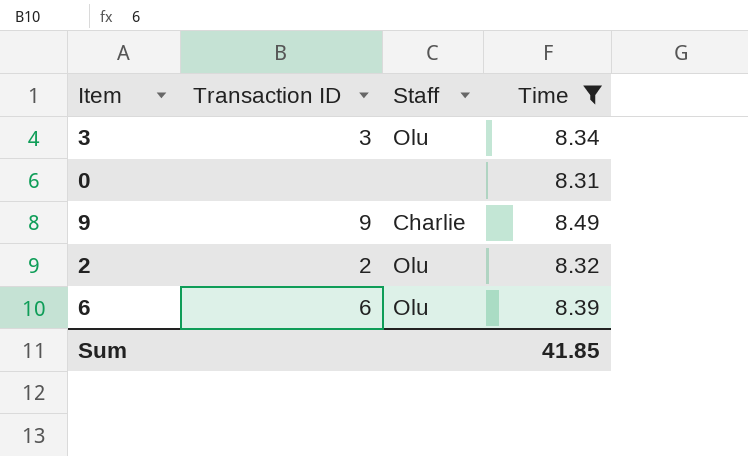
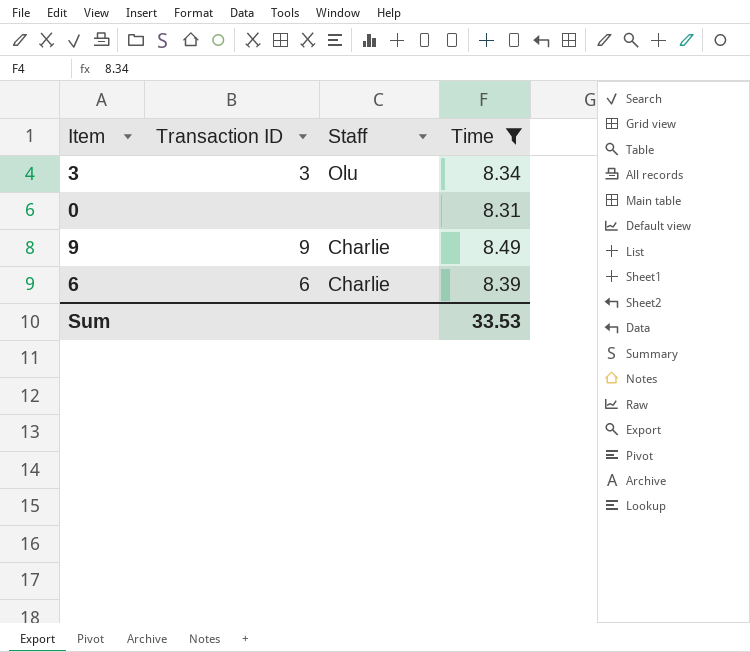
row 2: 2 | Olu | 8.32 -> none
6 | Staff: Olu -> Charlie
Sum | Time: 41.85 -> 33.53

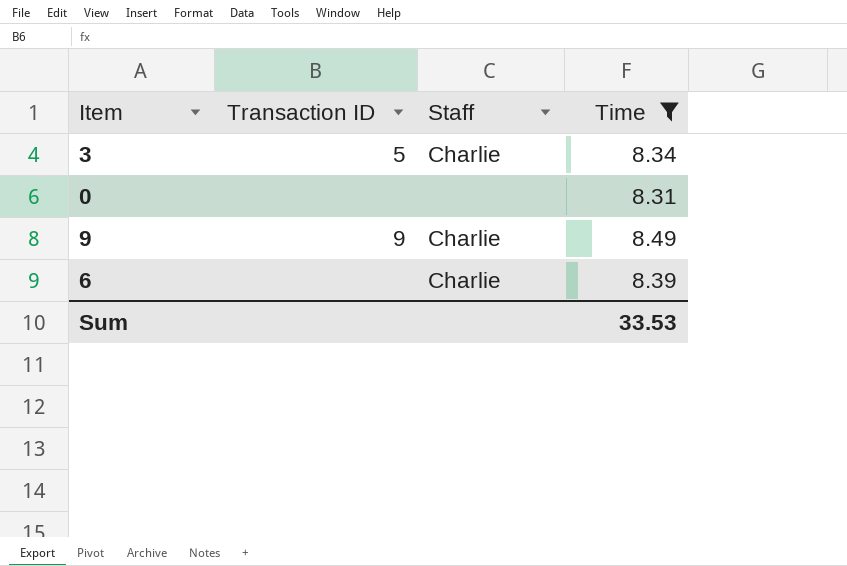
3 | Transaction ID: 3 -> 5
3 | Staff: Olu -> Charlie
6 | Transaction ID: 6 -> none

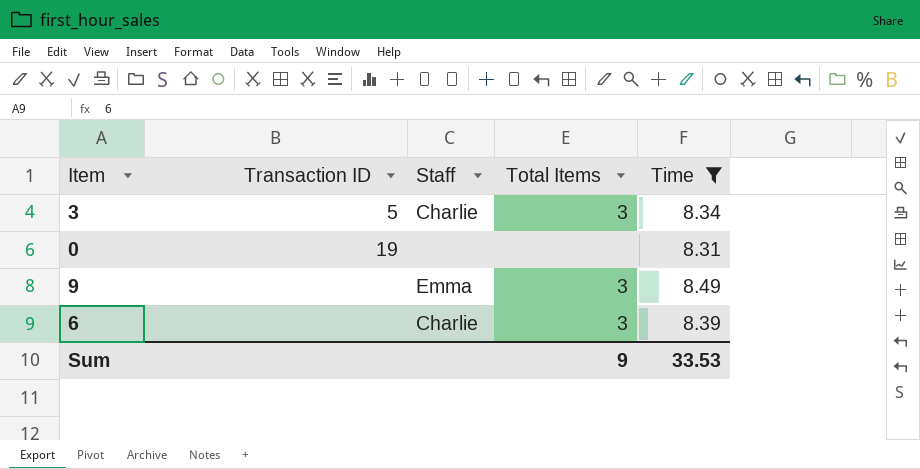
column Total Items | position: none -> 4
0 | Transaction ID: none -> 19
9 | Transaction ID: 9 -> none
9 | Staff: Charlie -> Emma

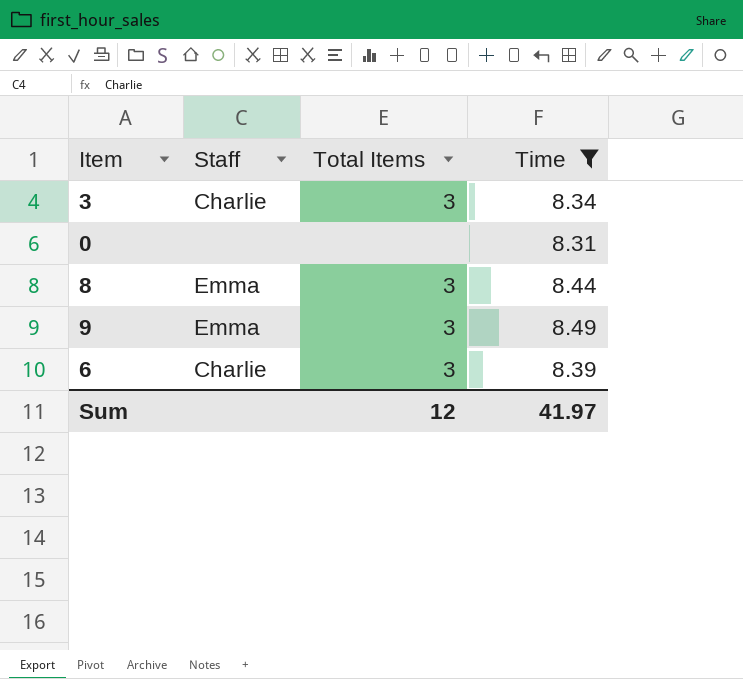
column Transaction ID | position: 2 -> none
row 8: none -> Emma | 3 | 8.44
Sum | Total Items: 9 -> 12
Sum | Time: 33.53 -> 41.97

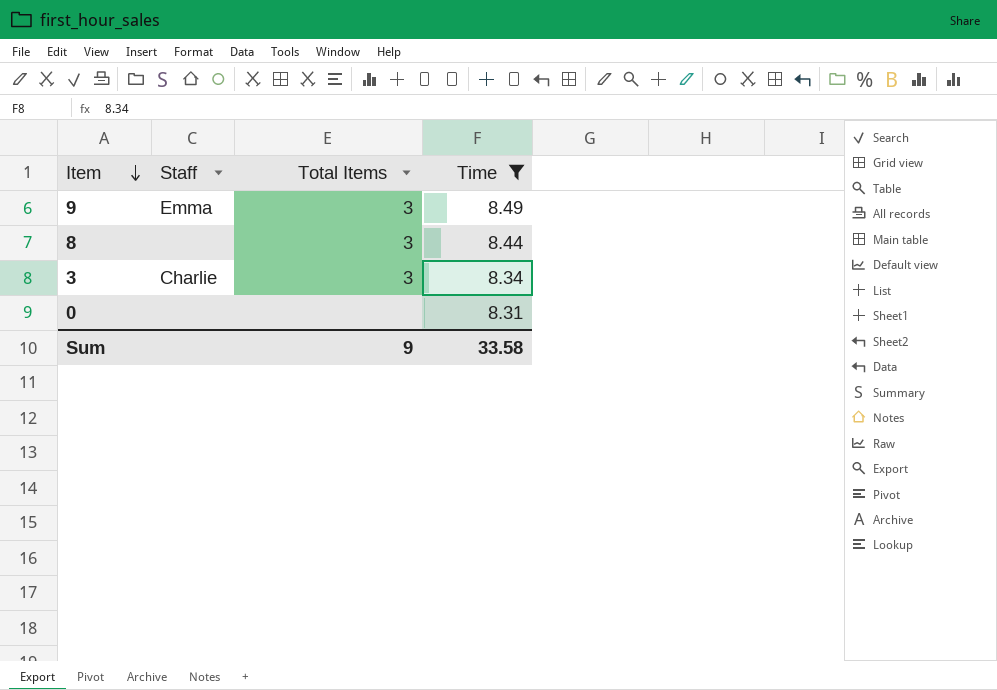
row order: none -> Item descending
row 6: Charlie | 3 | 8.39 -> none
8 | Staff: Emma -> none
Sum | Total Items: 12 -> 9
Sum | Time: 41.97 -> 33.58

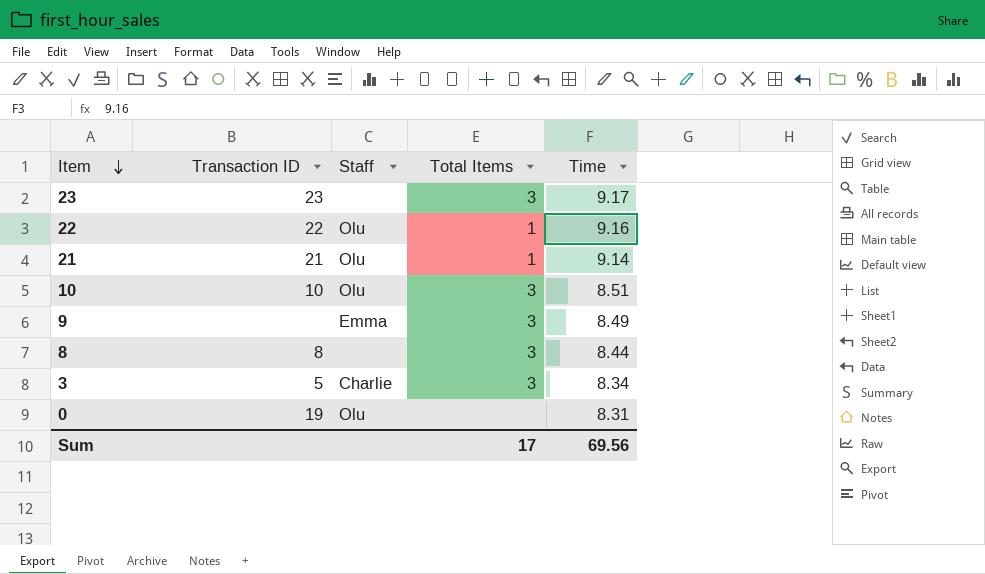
filter: Time <= 8.49 -> none
column Transaction ID | position: none -> 2
0 | Staff: none -> Olu
Sum | Total Items: 9 -> 17
Sum | Time: 33.58 -> 69.56

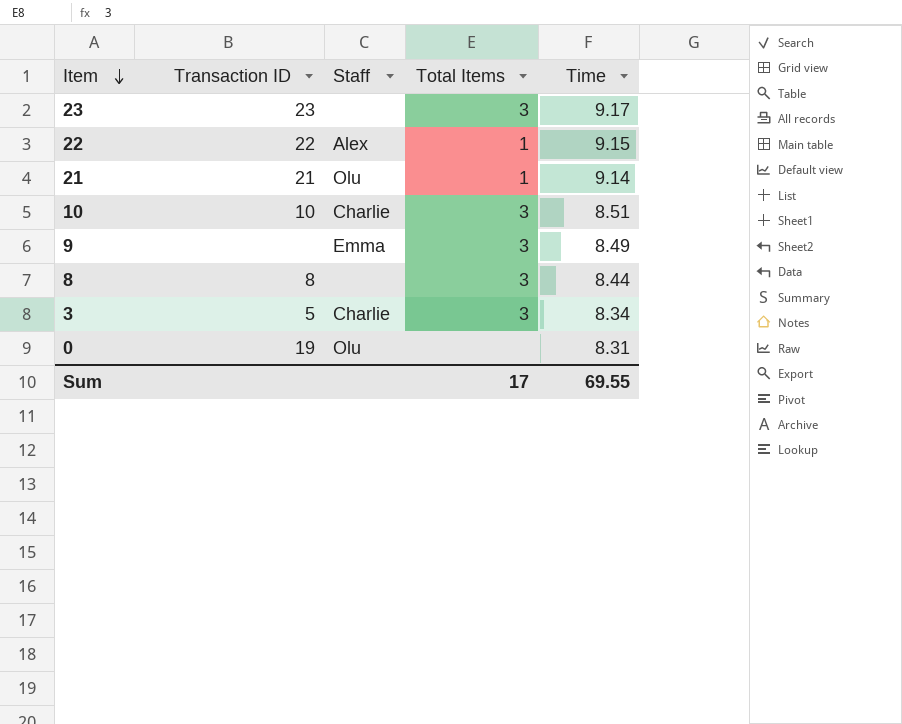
22 | Staff: Olu -> Alex
22 | Time: 9.16 -> 9.15
10 | Staff: Olu -> Charlie
Sum | Time: 69.56 -> 69.55

